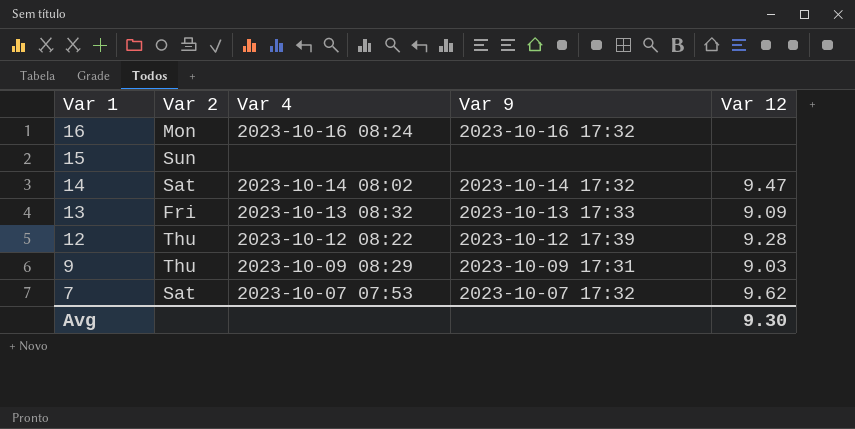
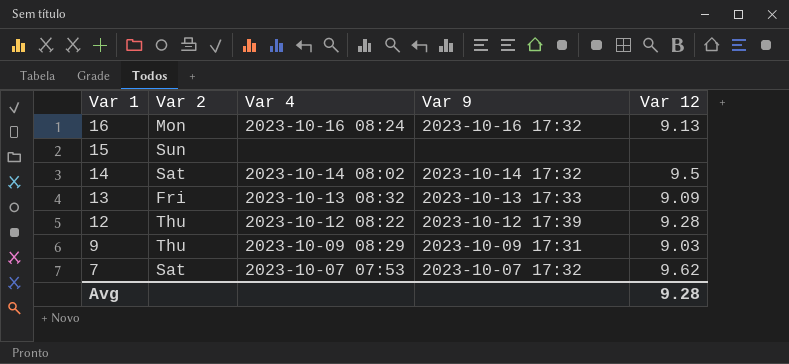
16 | Var 12: none -> 9.13
14 | Var 12: 9.47 -> 9.5
Avg | Var 12: 9.30 -> 9.28

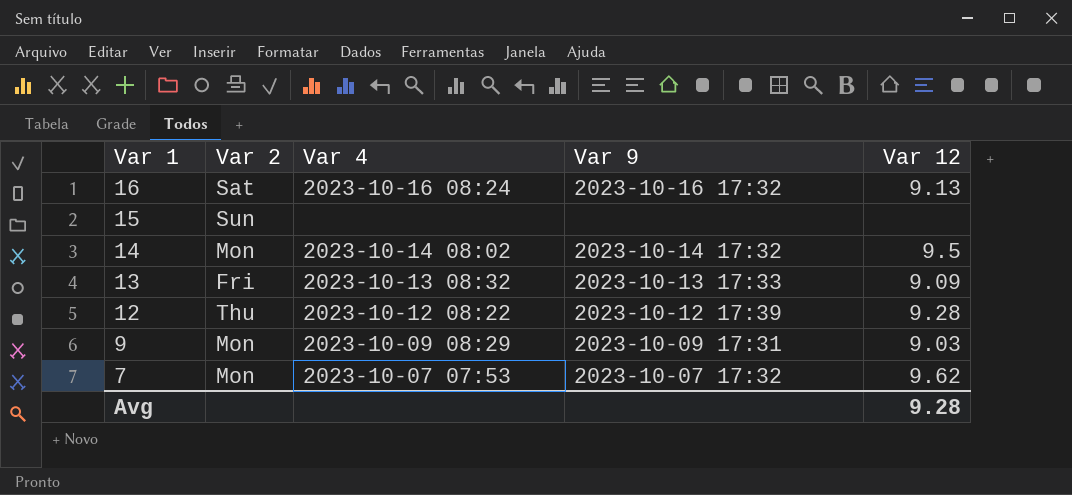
16 | Var 2: Mon -> Sat
14 | Var 2: Sat -> Mon
9 | Var 2: Thu -> Mon
7 | Var 2: Sat -> Mon

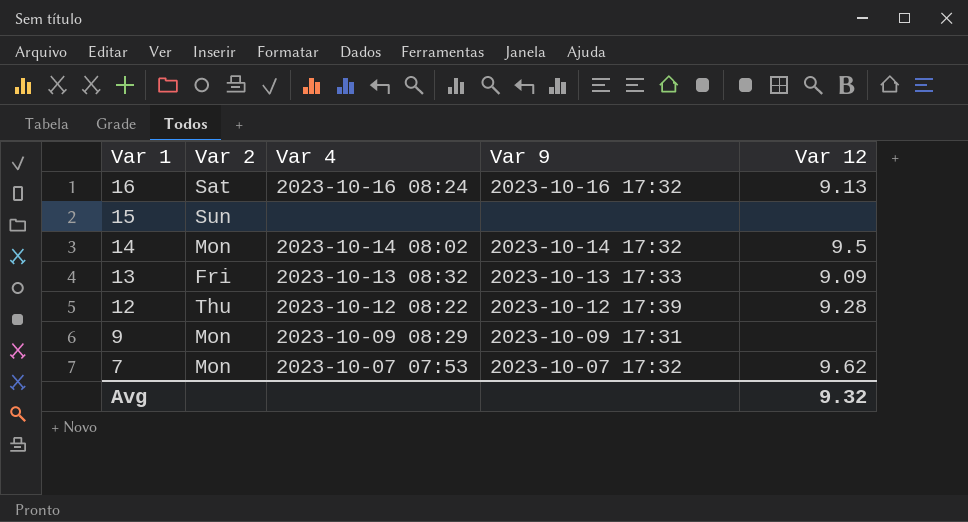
9 | Var 12: 9.03 -> none
Avg | Var 12: 9.28 -> 9.32

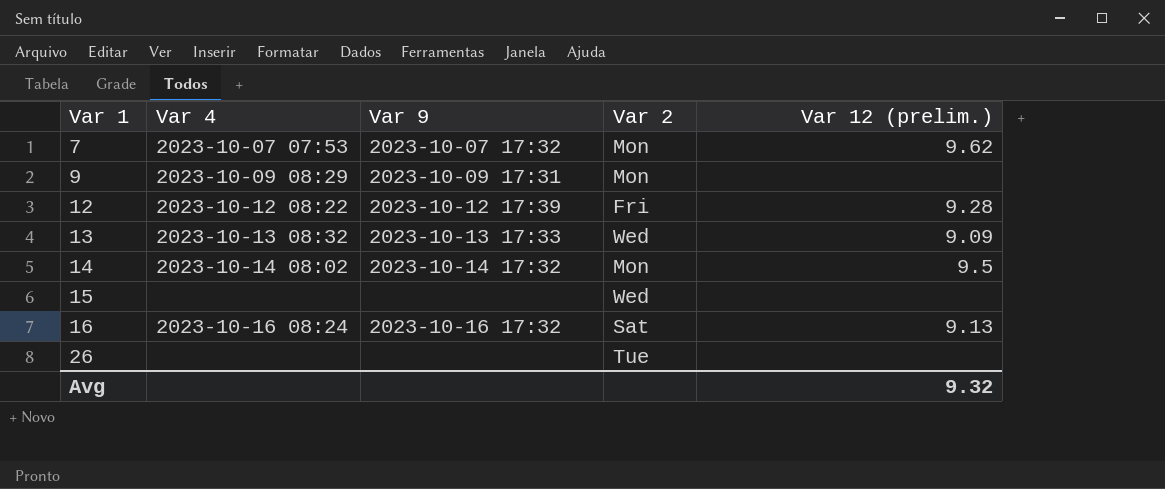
row order: Var 1 descending -> Var 1 ascending
column Var 2 | position: 2 -> 4
column name: Var 12 -> Var 12 (prelim.)
12 | Var 2: Thu -> Fri
13 | Var 2: Fri -> Wed
15 | Var 2: Sun -> Wed
row 26: none -> none | none | Tue | none

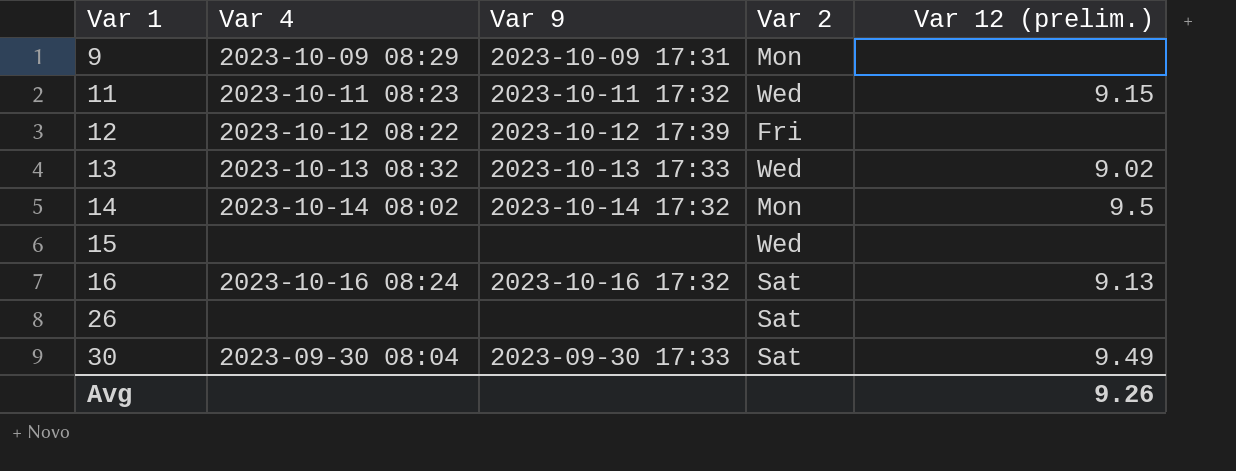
row 7: 2023-10-07 07:53 | 2023-10-07 17:32 | Mon | 9.62 -> none
row 11: none -> 2023-10-11 08:23 | 2023-10-11 17:32 | Wed | 9.15
12 | Var 12 (prelim.): 9.28 -> none
13 | Var 12 (prelim.): 9.09 -> 9.02
26 | Var 2: Tue -> Sat
row 30: none -> 2023-09-30 08:04 | 2023-09-30 17:33 | Sat | 9.49
Avg | Var 12 (prelim.): 9.32 -> 9.26

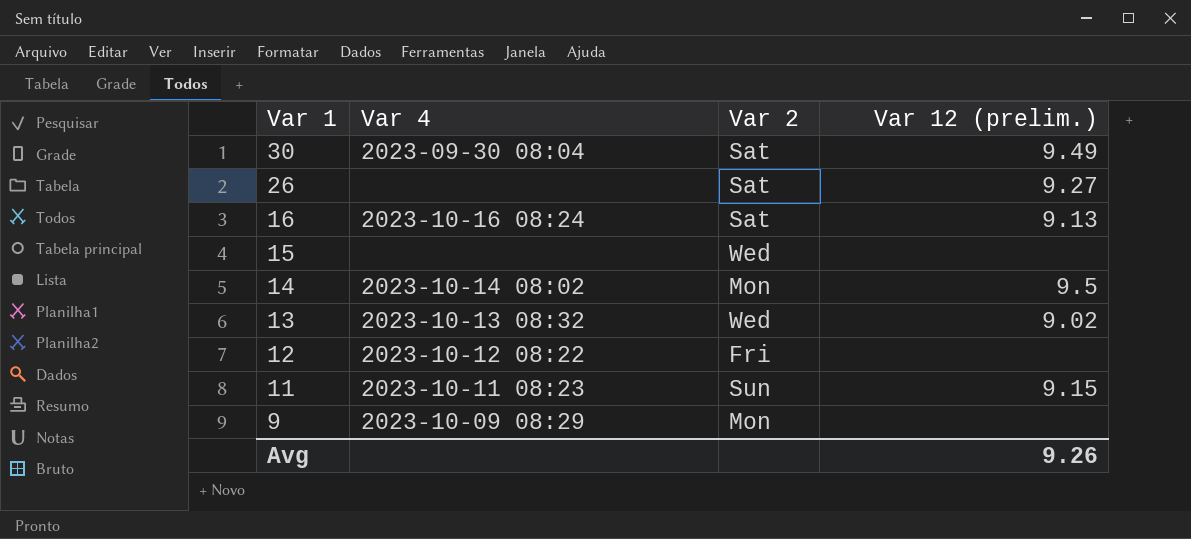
row order: Var 1 ascending -> Var 1 descending
column Var 9 | position: 3 -> none
26 | Var 12 (prelim.): none -> 9.27
11 | Var 2: Wed -> Sun

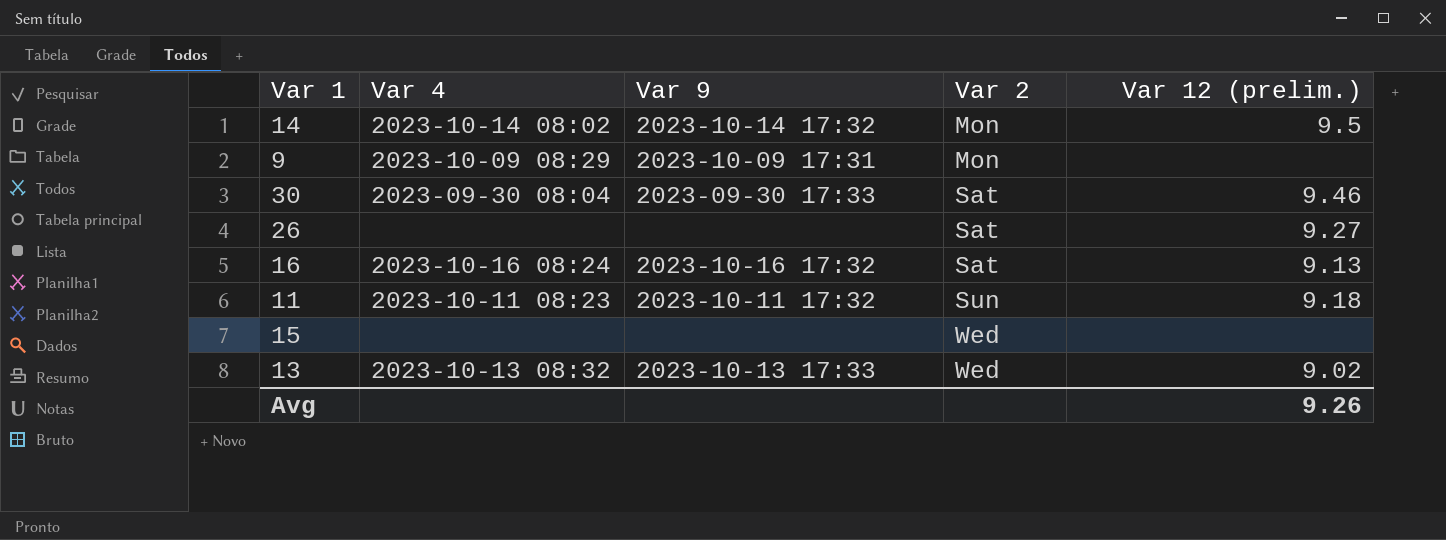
row order: Var 1 descending -> Var 2 ascending
column Var 9 | position: none -> 3
row 12: 2023-10-12 08:22 | Fri | none -> none
30 | Var 12 (prelim.): 9.49 -> 9.46
11 | Var 12 (prelim.): 9.15 -> 9.18

